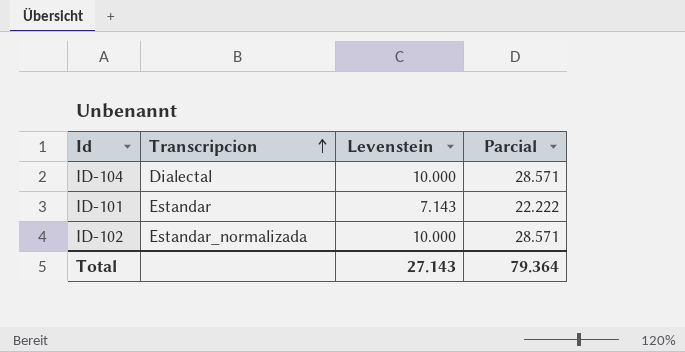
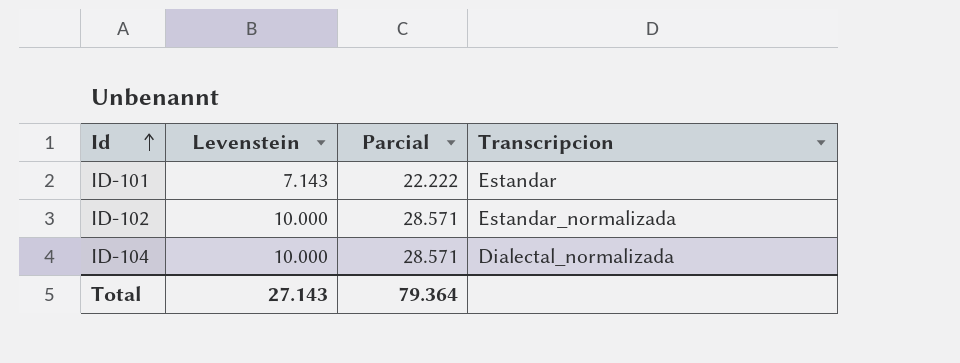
row order: Transcripcion ascending -> Id ascending
column Transcripcion | position: 2 -> 4
ID-104 | Transcripcion: Dialectal -> Dialectal_normalizada

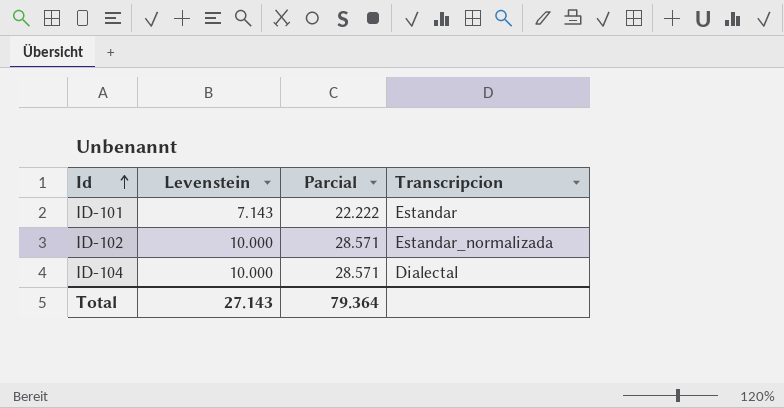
ID-104 | Transcripcion: Dialectal_normalizada -> Dialectal

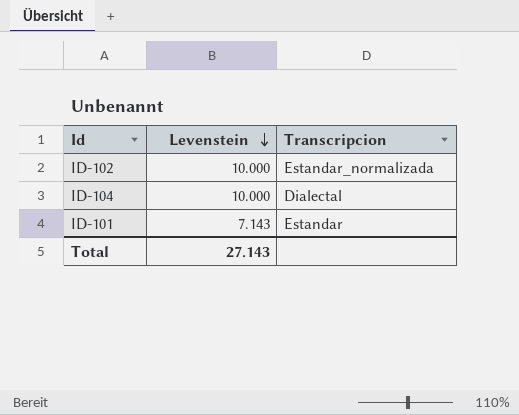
row order: Id ascending -> Levenstein descending
column Parcial | position: 3 -> none

